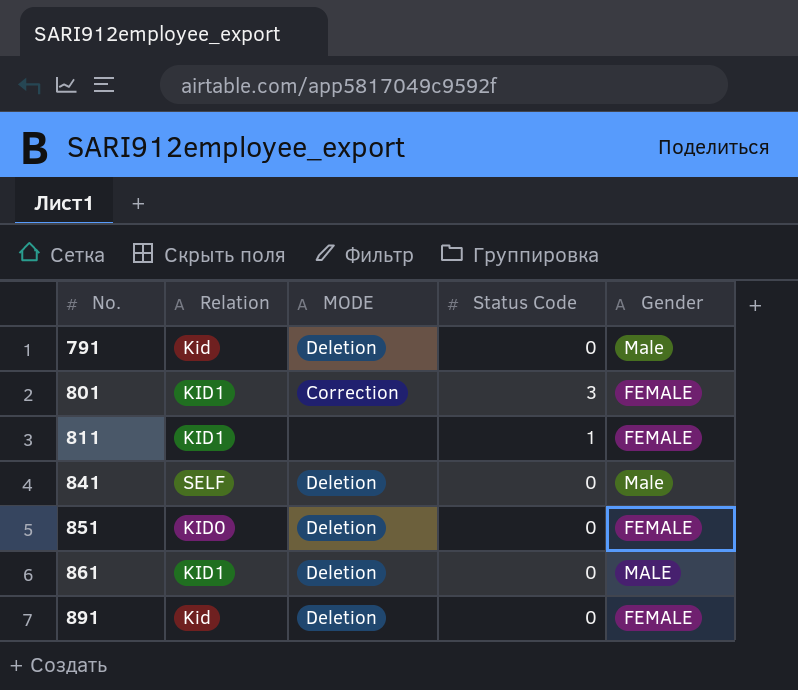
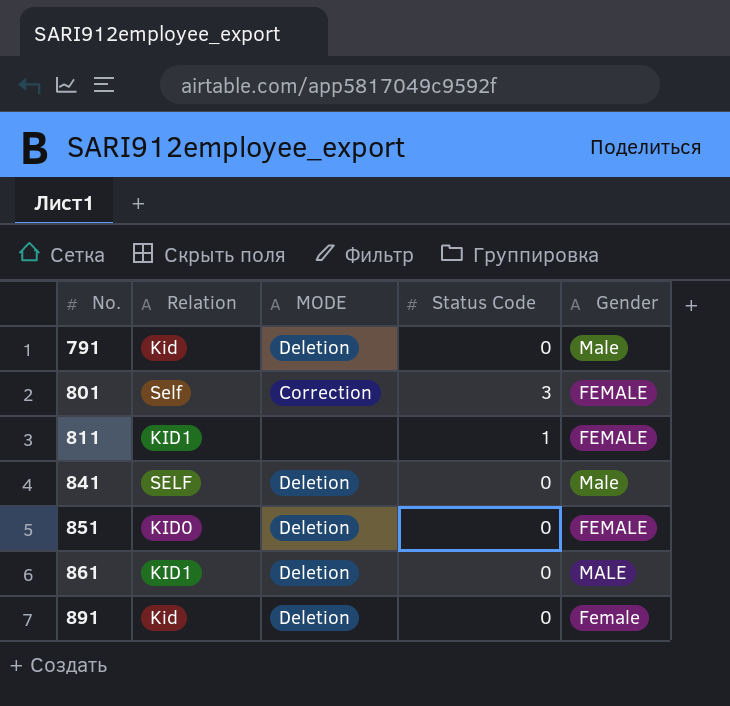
801 | Relation: KID1 -> Self
891 | Gender: FEMALE -> Female

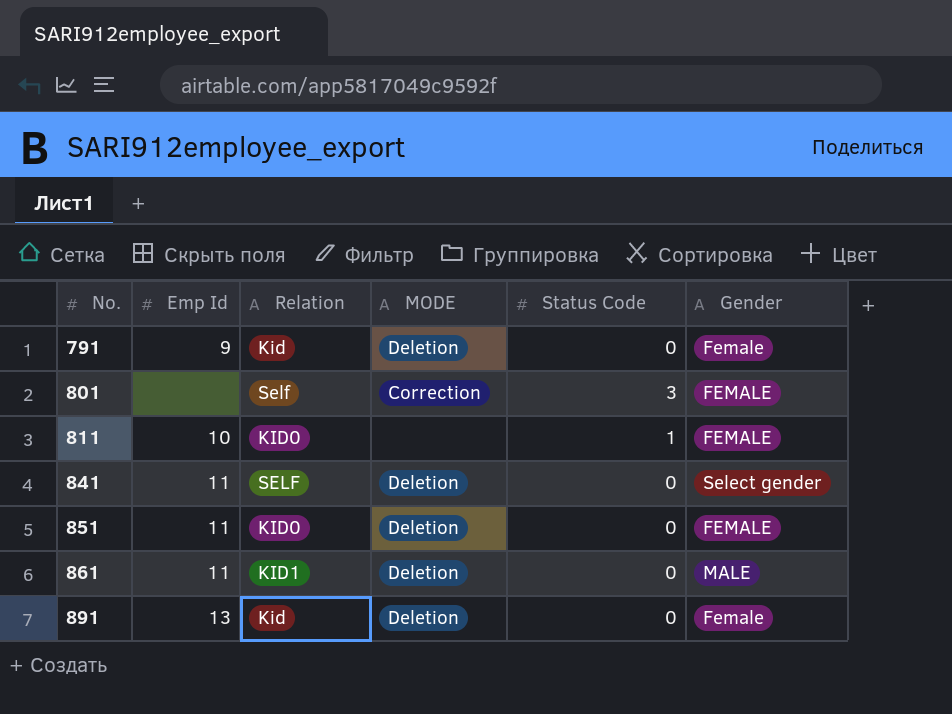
column Emp Id | position: none -> 2
791 | Gender: Male -> Female
811 | Relation: KID1 -> KID0
841 | Gender: Male -> Select gender

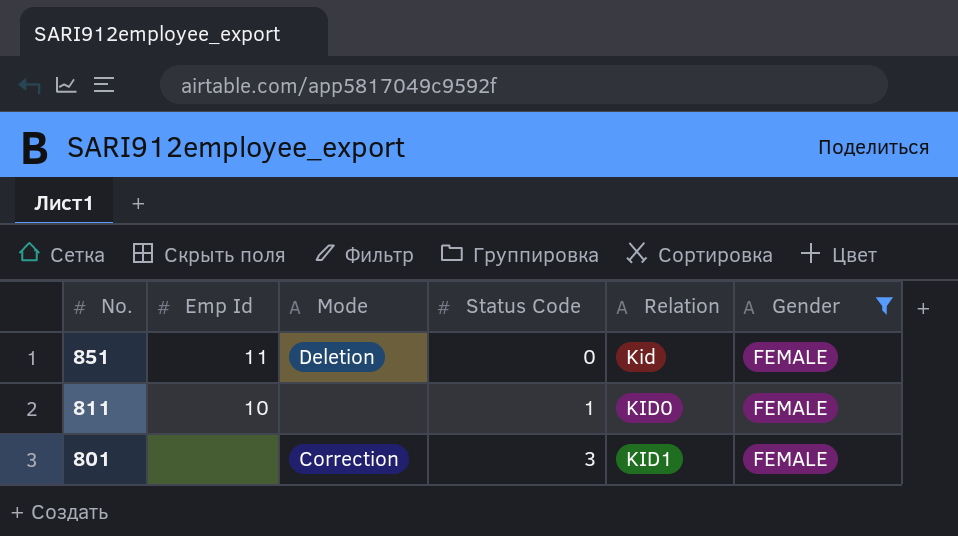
filter: none -> Gender = FEMALE
row order: No. ascending -> No. descending
column name: MODE -> Mode
column Relation | position: 3 -> 5
851 | Relation: KID0 -> Kid
801 | Relation: Self -> KID1

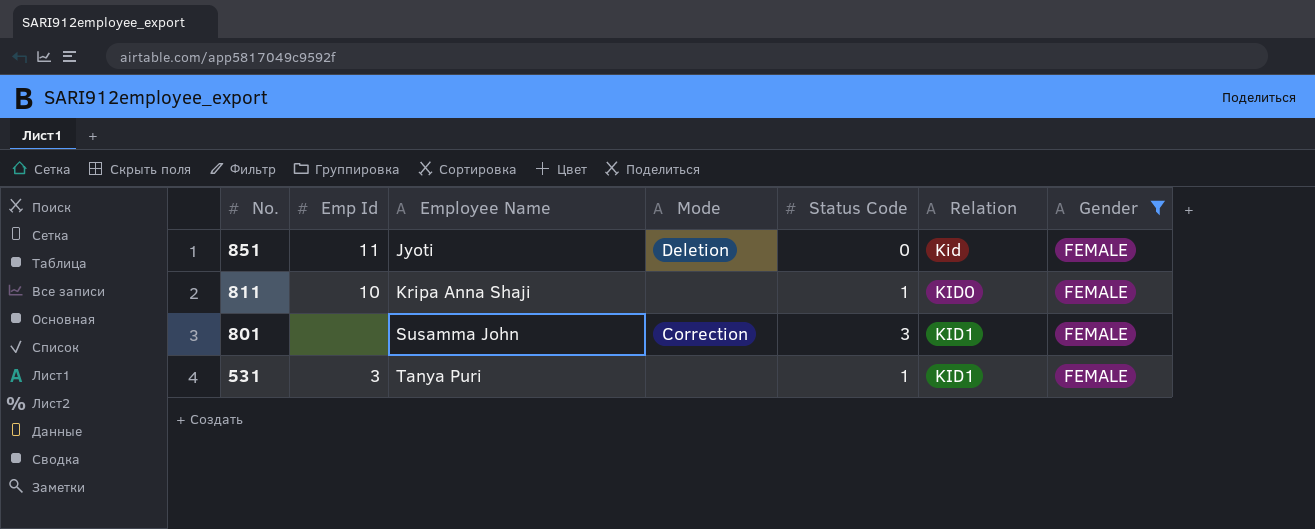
column Employee Name | position: none -> 3
row 531: none -> 3 | Tanya Puri | none | 1 | KID1 | FEMALE

